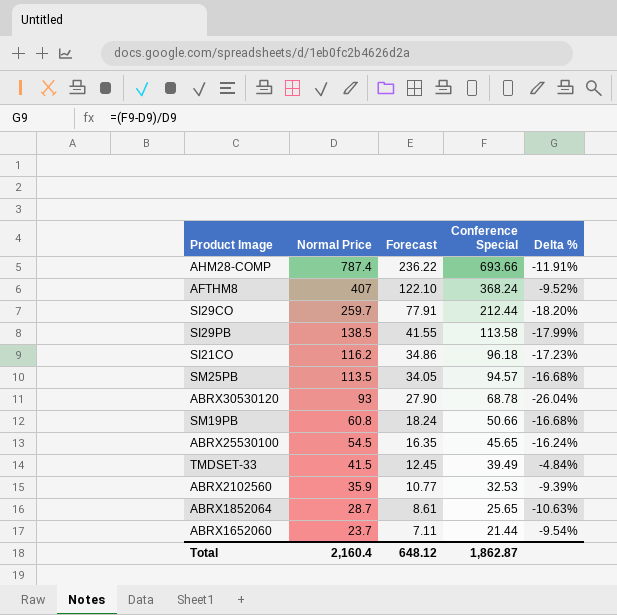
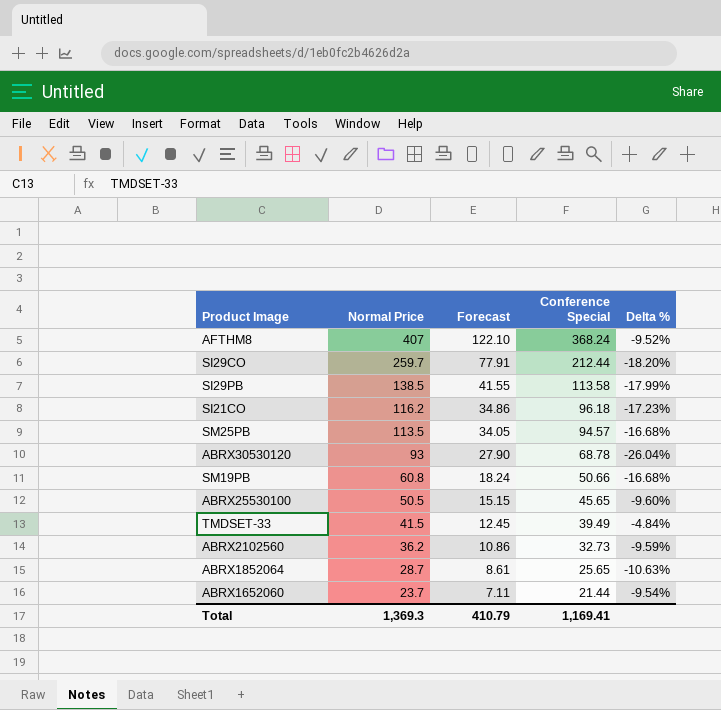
row AHM28-COMP: 787.4 | 236.22 | 693.66 | -11.91% -> none
ABRX25530100 | Normal Price: 54.5 -> 50.5
ABRX25530100 | Forecast: 16.35 -> 15.15
ABRX25530100 | Delta %: -16.24% -> -9.60%
ABRX2102560 | Normal Price: 35.9 -> 36.2
ABRX2102560 | Forecast: 10.77 -> 10.86
ABRX2102560 | Conference Special: 32.53 -> 32.73
ABRX2102560 | Delta %: -9.39% -> -9.59%
Total | Normal Price: 2,160.4 -> 1,369.3
Total | Forecast: 648.12 -> 410.79
Total | Conference Special: 1,862.87 -> 1,169.41

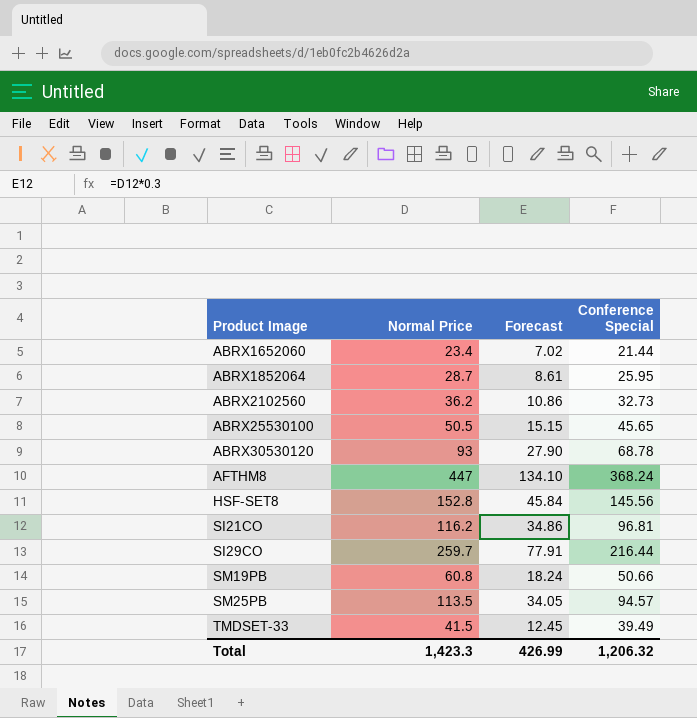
row order: Normal Price descending -> Product Image ascending
column Delta % | formula: ([Conference Special] - [Normal Price]) / [Normal Price] -> none
row SI29PB: 138.5 | 41.55 | 113.58 | -17.99% -> none
ABRX1652060 | Normal Price: 23.7 -> 23.4
ABRX1652060 | Forecast: 7.11 -> 7.02
ABRX1852064 | Conference Special: 25.65 -> 25.95
AFTHM8 | Normal Price: 407 -> 447
AFTHM8 | Forecast: 122.10 -> 134.10
row HSF-SET8: none -> 152.8 | 45.84 | 145.56
SI21CO | Conference Special: 96.18 -> 96.81
SI29CO | Conference Special: 212.44 -> 216.44
Total | Normal Price: 1,369.3 -> 1,423.3
Total | Forecast: 410.79 -> 426.99
Total | Conference Special: 1,169.41 -> 1,206.32

